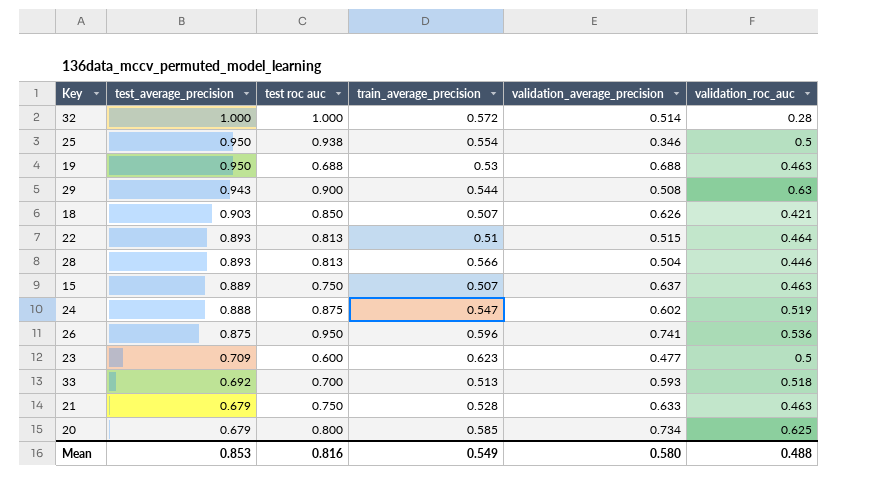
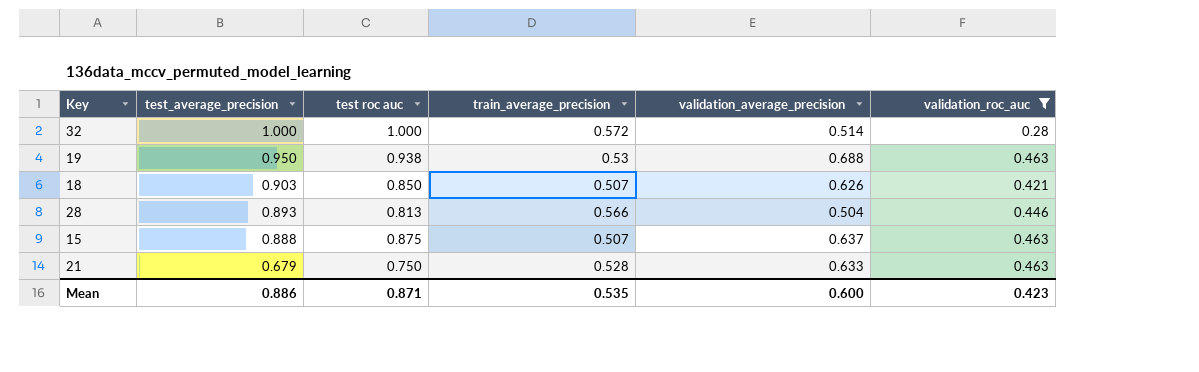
filter: none -> validation_roc_auc <= 0.463
19 | test roc auc: 0.688 -> 0.938
15 | test_average_precision: 0.889 -> 0.888
15 | test roc auc: 0.750 -> 0.875
Mean | test_average_precision: 0.853 -> 0.886
Mean | test roc auc: 0.816 -> 0.871
Mean | train_average_precision: 0.549 -> 0.535
Mean | validation_average_precision: 0.580 -> 0.600
Mean | validation_roc_auc: 0.488 -> 0.423

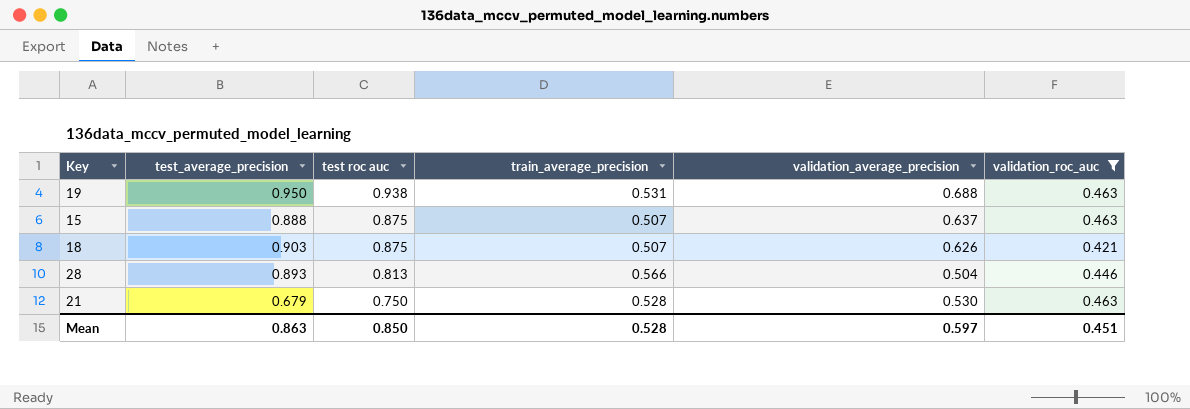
row order: test_average_precision descending -> test roc auc descending
row 32: 1.000 | 1.000 | 0.572 | 0.514 | 0.28 -> none
19 | train_average_precision: 0.53 -> 0.531
18 | test roc auc: 0.850 -> 0.875
21 | validation_average_precision: 0.633 -> 0.530
Mean | test_average_precision: 0.886 -> 0.863
Mean | test roc auc: 0.871 -> 0.850
Mean | train_average_precision: 0.535 -> 0.528
Mean | validation_average_precision: 0.600 -> 0.597
Mean | validation_roc_auc: 0.423 -> 0.451

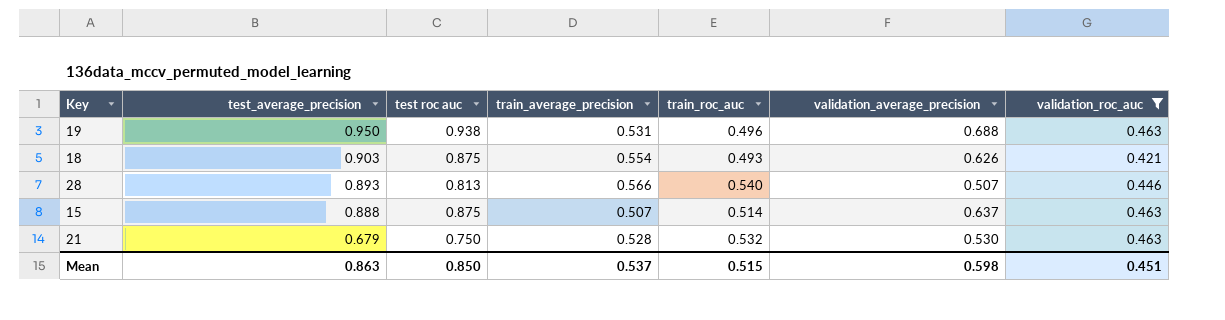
row order: test roc auc descending -> test_average_precision descending
column train_roc_auc | position: none -> 5
18 | train_average_precision: 0.507 -> 0.554
28 | validation_average_precision: 0.504 -> 0.507
Mean | train_average_precision: 0.528 -> 0.537
Mean | validation_average_precision: 0.597 -> 0.598

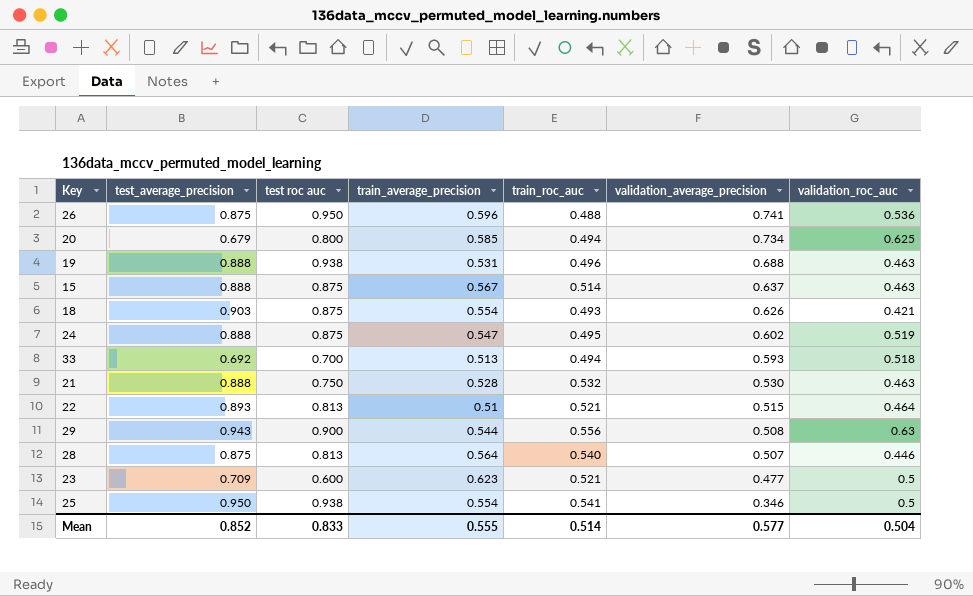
filter: validation_roc_auc <= 0.463 -> none
row order: test_average_precision descending -> validation_average_precision descending
19 | test_average_precision: 0.950 -> 0.888
15 | train_average_precision: 0.507 -> 0.567
21 | test_average_precision: 0.679 -> 0.888
28 | test_average_precision: 0.893 -> 0.875
28 | train_average_precision: 0.566 -> 0.564
Mean | test_average_precision: 0.863 -> 0.852
Mean | test roc auc: 0.850 -> 0.833
Mean | train_average_precision: 0.537 -> 0.555
Mean | train_roc_auc: 0.515 -> 0.514
Mean | validation_average_precision: 0.598 -> 0.577
Mean | validation_roc_auc: 0.451 -> 0.504

